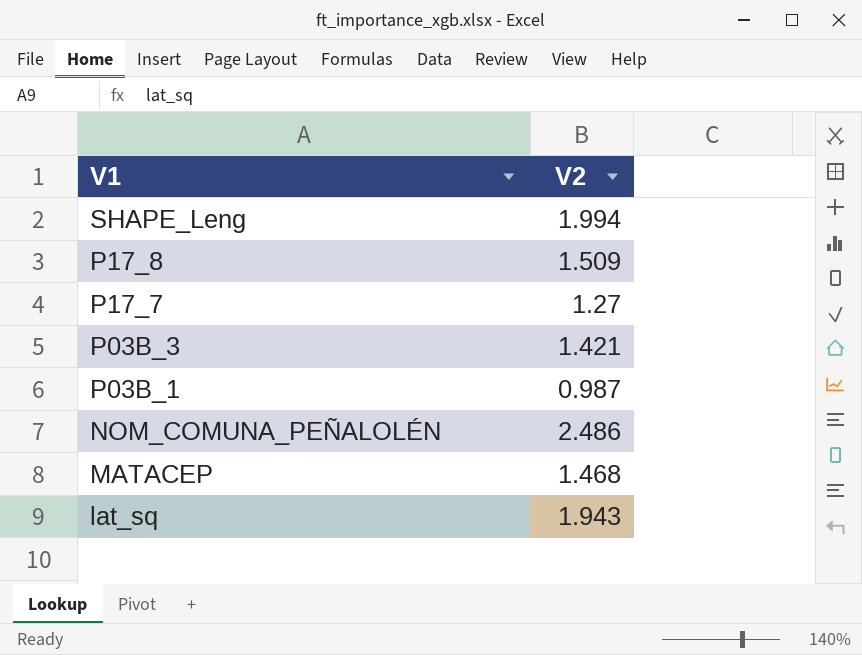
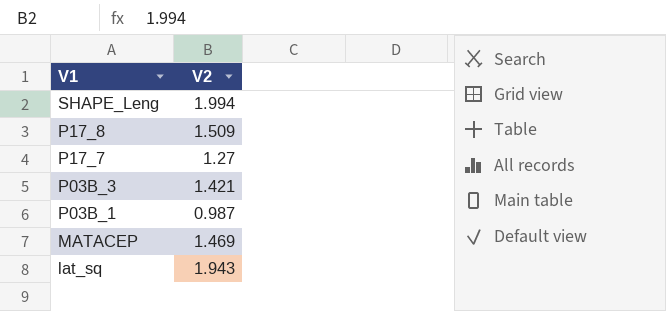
row NOM_COMUNA_PEÑALOLÉN: 2.486 -> none
MATACEP | V2: 1.468 -> 1.469

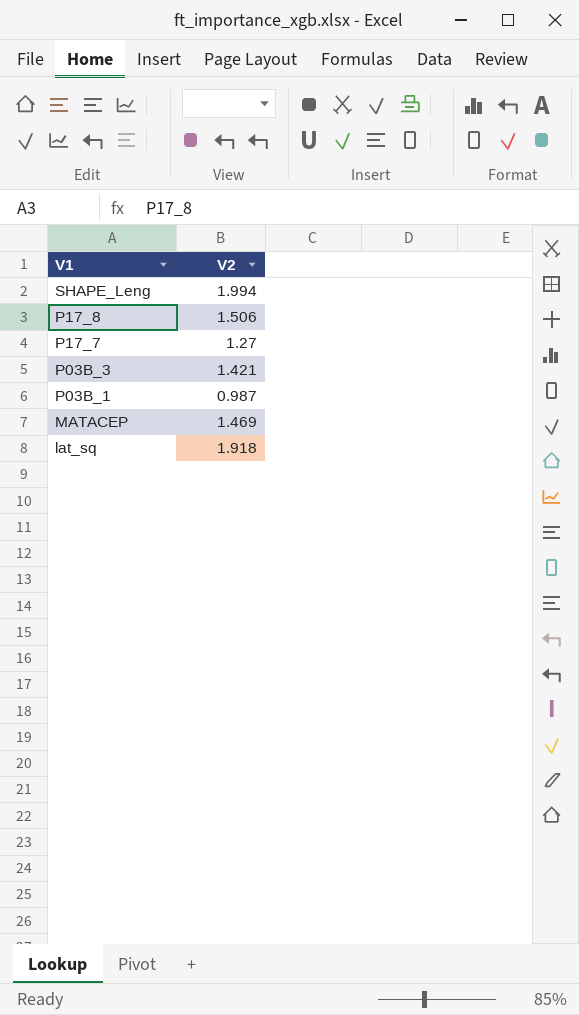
P17_8 | V2: 1.509 -> 1.506
lat_sq | V2: 1.943 -> 1.918

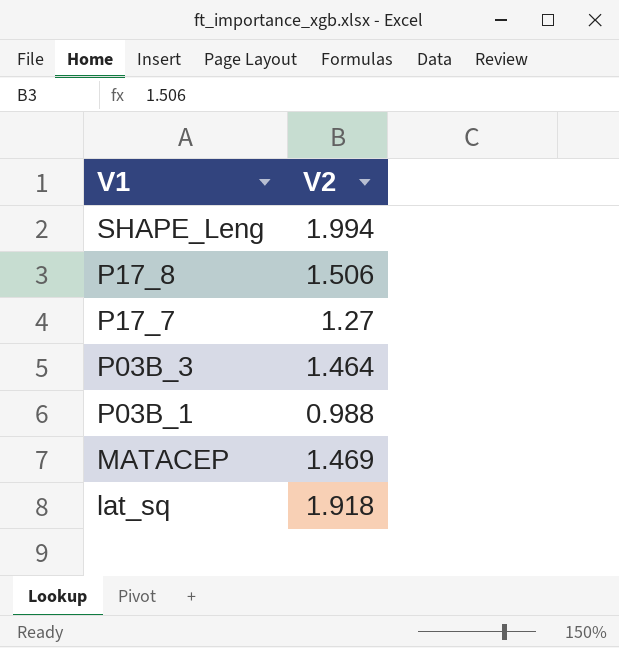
P03B_3 | V2: 1.421 -> 1.464
P03B_1 | V2: 0.987 -> 0.988

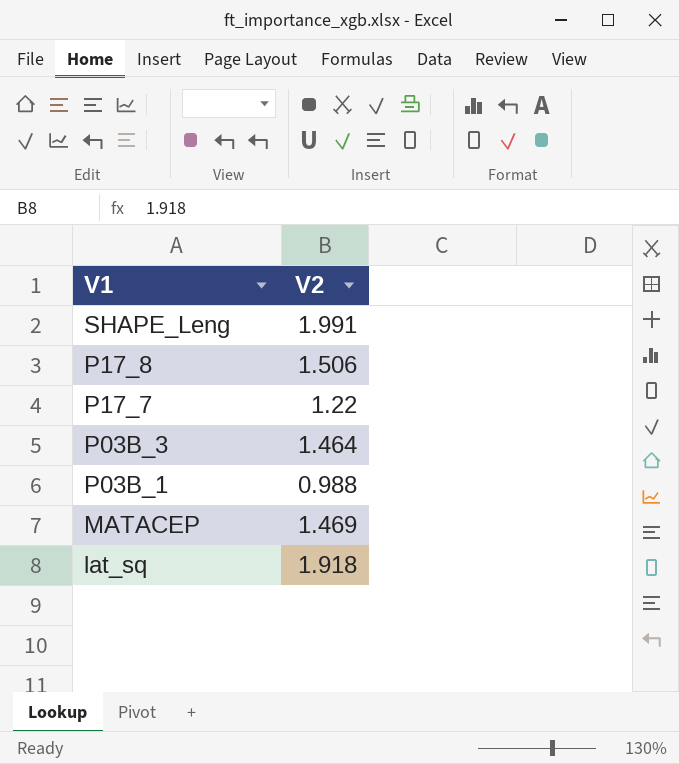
SHAPE_Leng | V2: 1.994 -> 1.991
P17_7 | V2: 1.27 -> 1.22

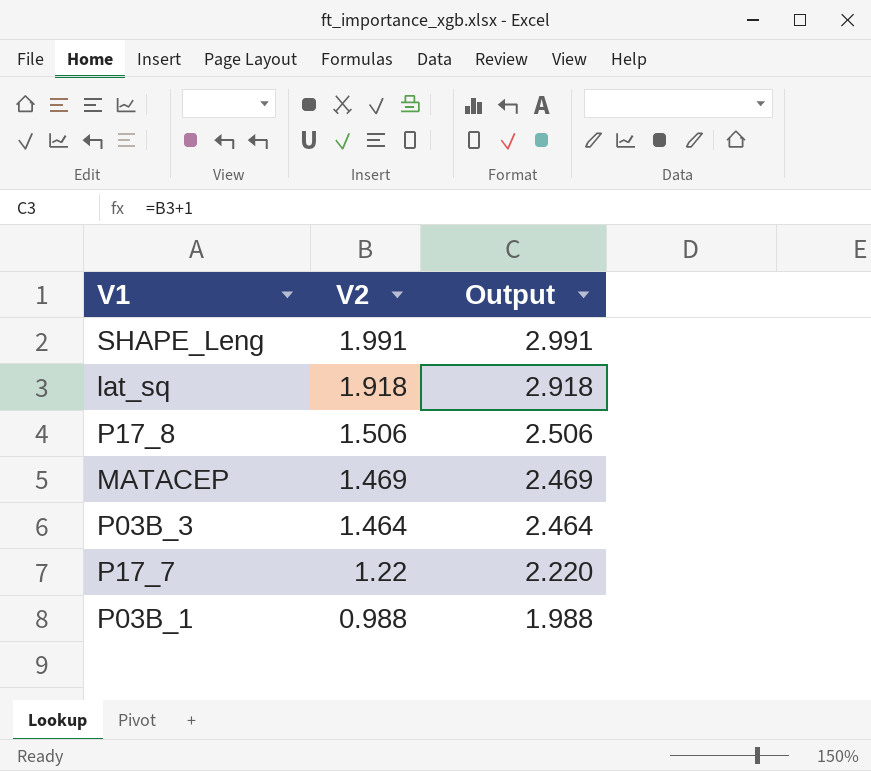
row order: V1 descending -> V2 descending
column Output | formula: none -> [V2] + 1

